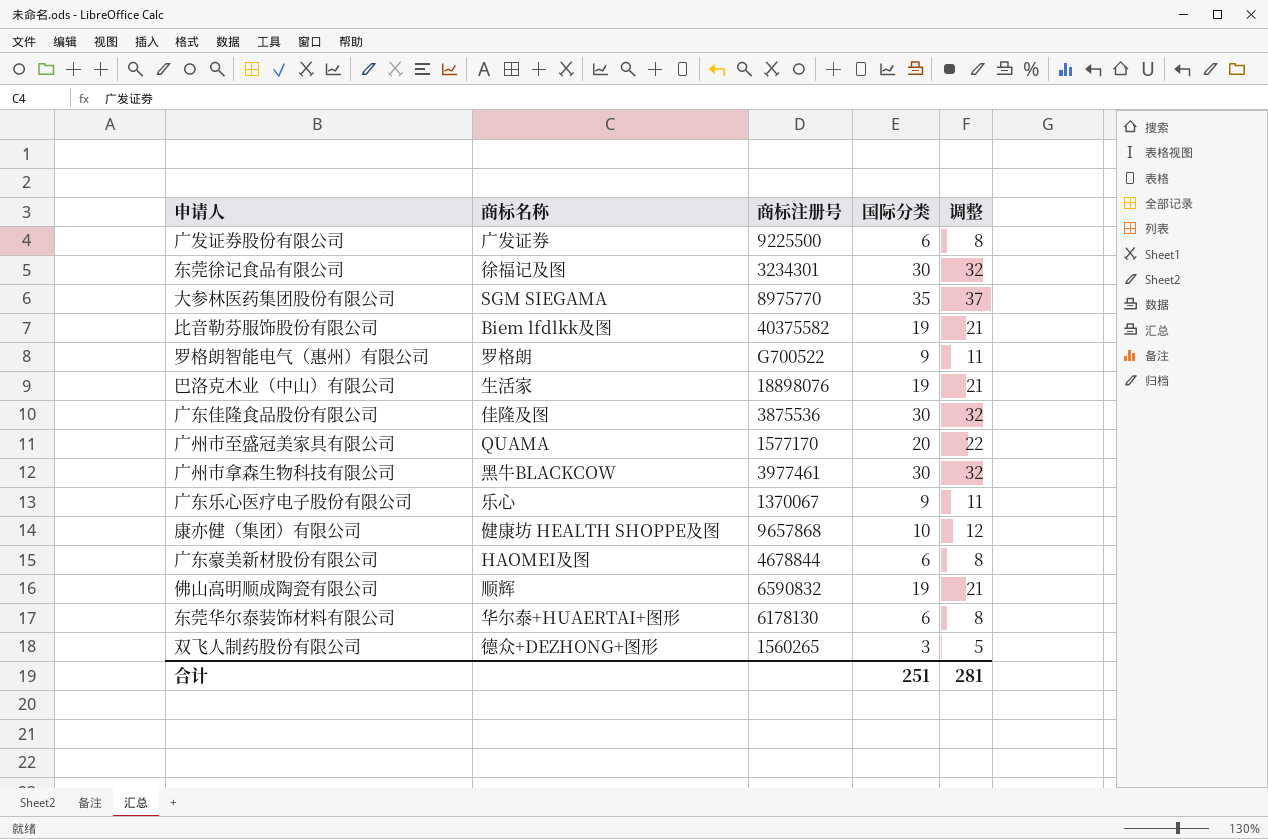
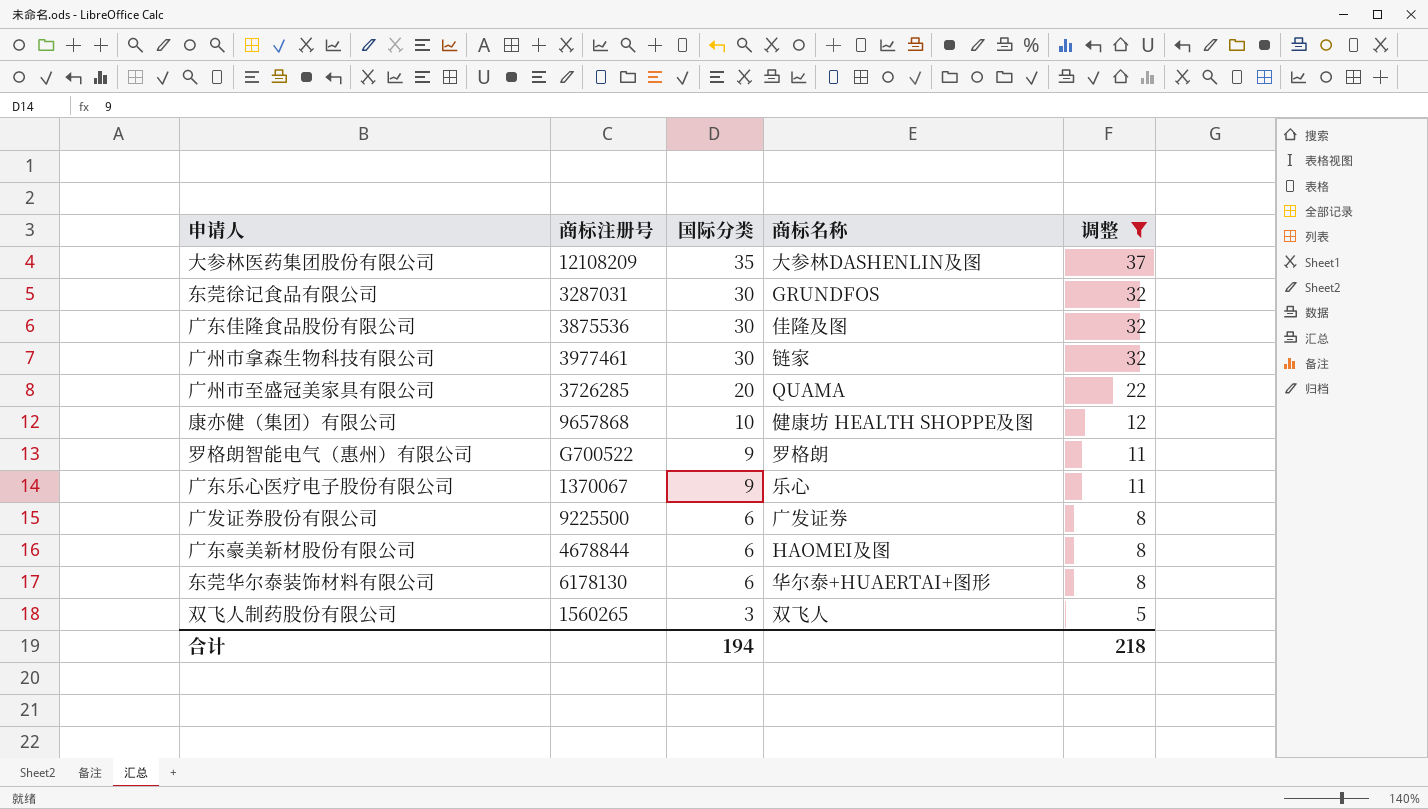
filter: none -> 调整 != 21
row order: none -> 国际分类 descending
column 商标名称 | position: 2 -> 4
大参林医药集团股份有限公司 | 商标注册号: 8975770 -> 12108209
大参林医药集团股份有限公司 | 商标名称: SGM SIEGAMA -> 大参林DASHENLIN及图
东莞徐记食品有限公司 | 商标注册号: 3234301 -> 3287031
东莞徐记食品有限公司 | 商标名称: 徐福记及图 -> GRUNDFOS
广州市拿森生物科技有限公司 | 商标名称: 黑牛BLACKCOW -> 链家
广州市至盛冠美家具有限公司 | 商标注册号: 1577170 -> 3726285
双飞人制药股份有限公司 | 商标名称: 德众+DEZHONG+图形 -> 双飞人
合计 | 国际分类: 251 -> 194
合计 | 调整: 281 -> 218

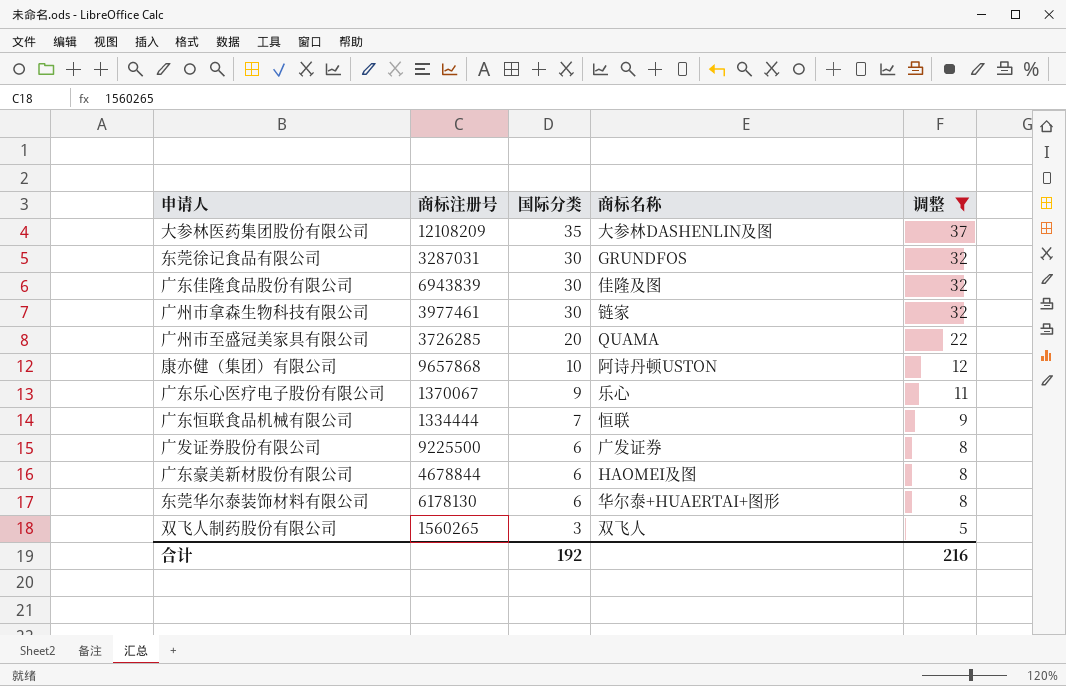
row 罗格朗智能电气（惠州）有限公司: G700522 | 9 | 罗格朗 | 11 -> none
广东佳隆食品股份有限公司 | 商标注册号: 3875536 -> 6943839
康亦健（集团）有限公司 | 商标名称: 健康坊 HEALTH SHOPPE及图 -> 阿诗丹顿USTON
row 广东恒联食品机械有限公司: none -> 1334444 | 7 | 恒联 | 9
合计 | 国际分类: 194 -> 192
合计 | 调整: 218 -> 216

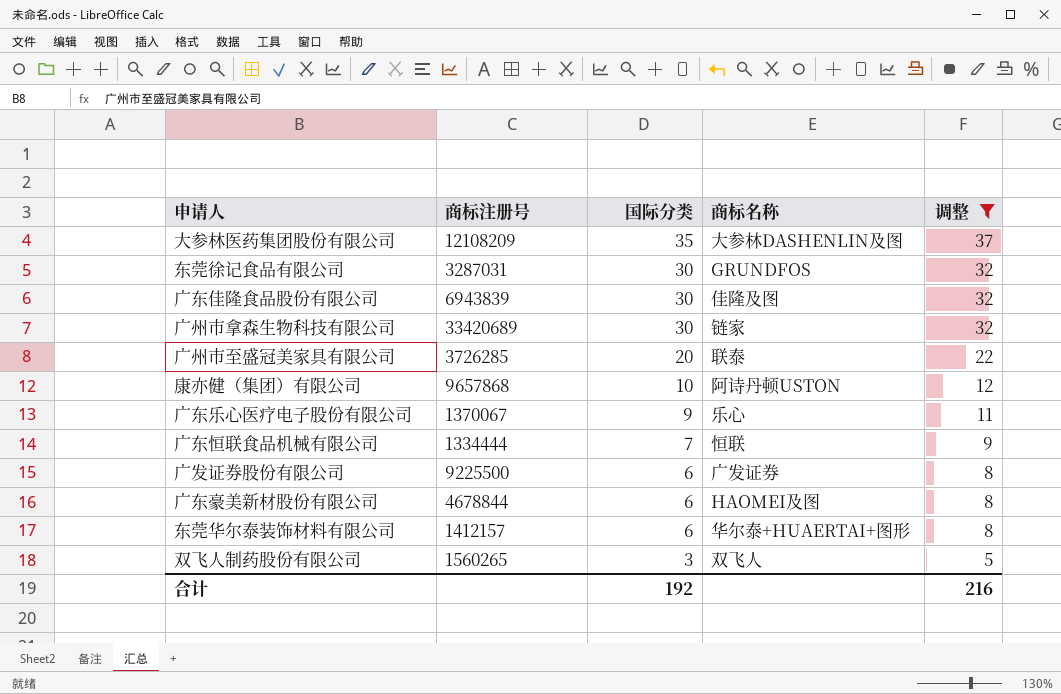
广州市拿森生物科技有限公司 | 商标注册号: 3977461 -> 33420689
广州市至盛冠美家具有限公司 | 商标名称: QUAMA -> 联泰
东莞华尔泰装饰材料有限公司 | 商标注册号: 6178130 -> 1412157

